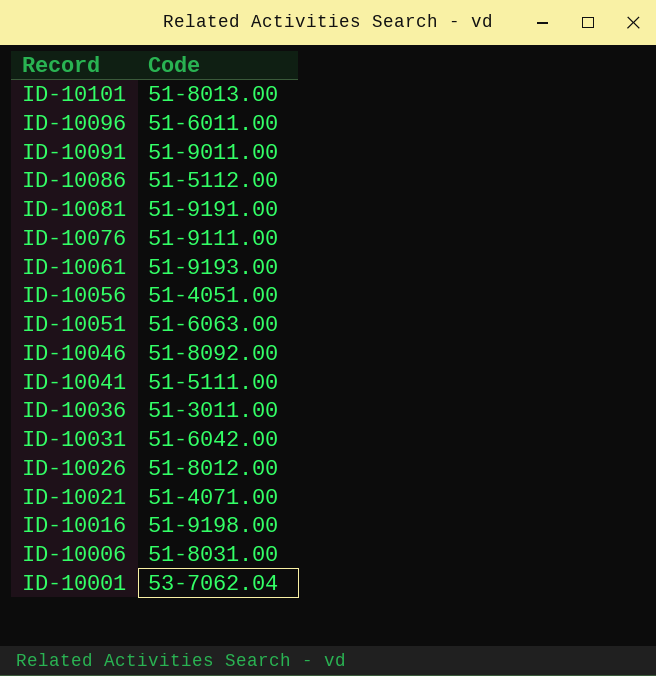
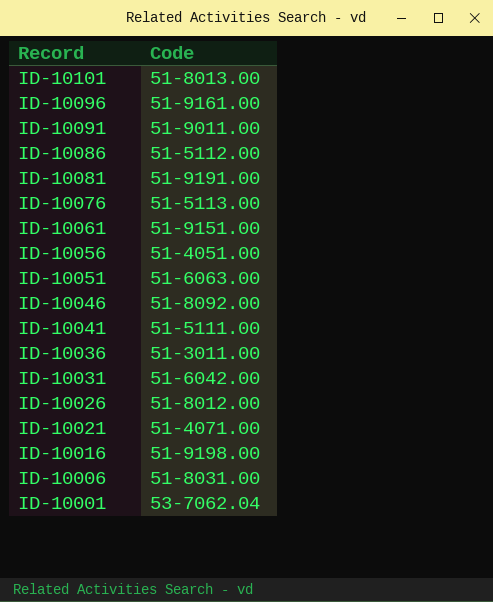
ID-10096 | Code: 51-6011.00 -> 51-9161.00
ID-10076 | Code: 51-9111.00 -> 51-5113.00
ID-10061 | Code: 51-9193.00 -> 51-9151.00

